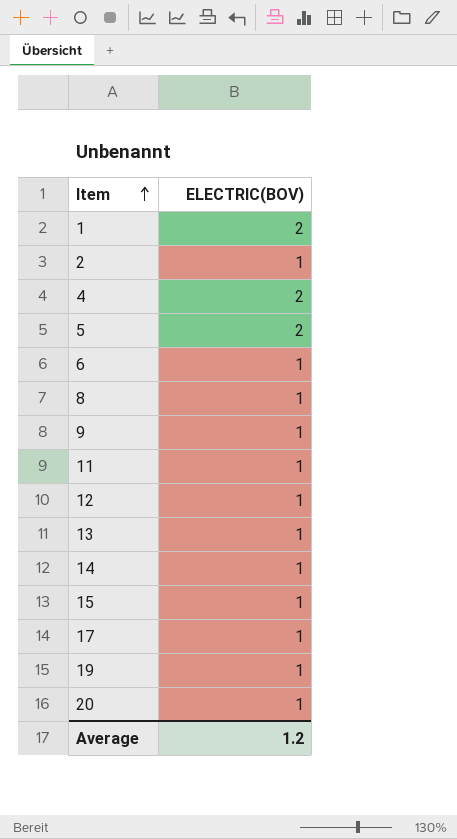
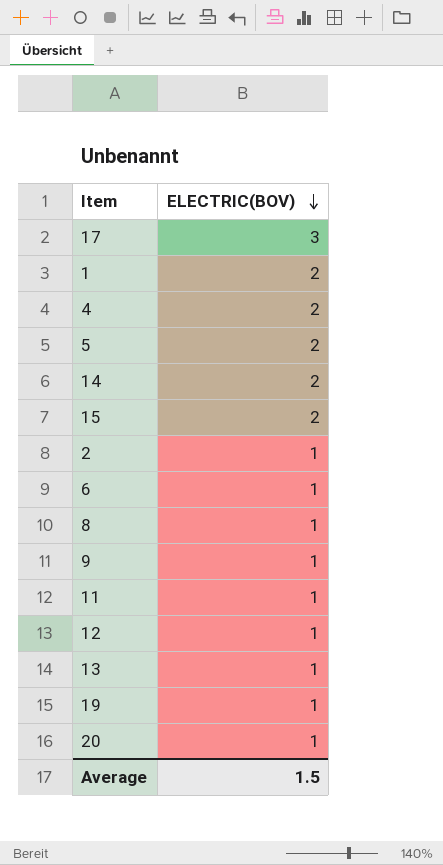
row order: Item ascending -> ELECTRIC(BOV) descending
17 | ELECTRIC(BOV): 1 -> 3
14 | ELECTRIC(BOV): 1 -> 2
15 | ELECTRIC(BOV): 1 -> 2
Average | ELECTRIC(BOV): 1.2 -> 1.5

